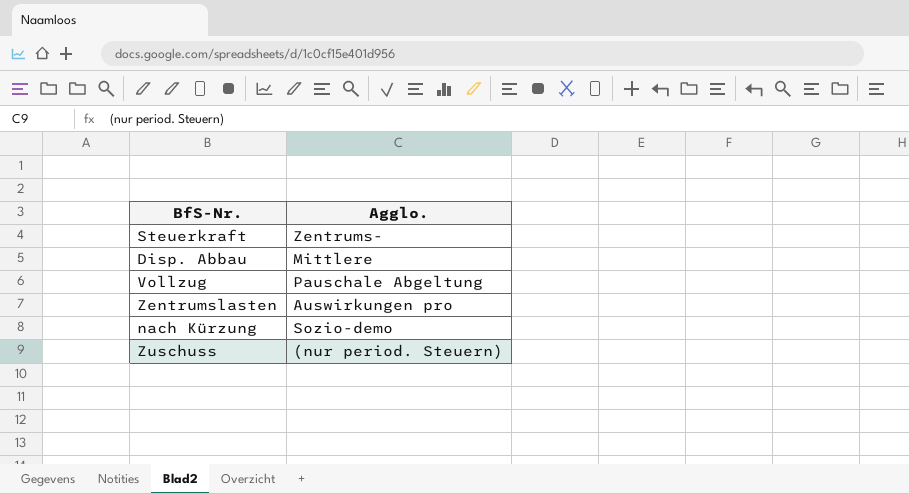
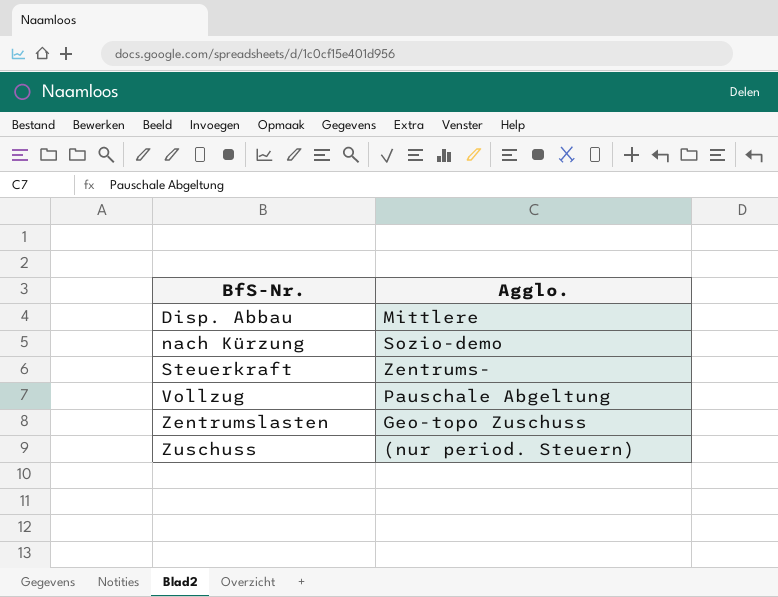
row order: none -> BfS-Nr. ascending
Zentrumslasten | Agglo.: Auswirkungen pro -> Geo-topo Zuschuss

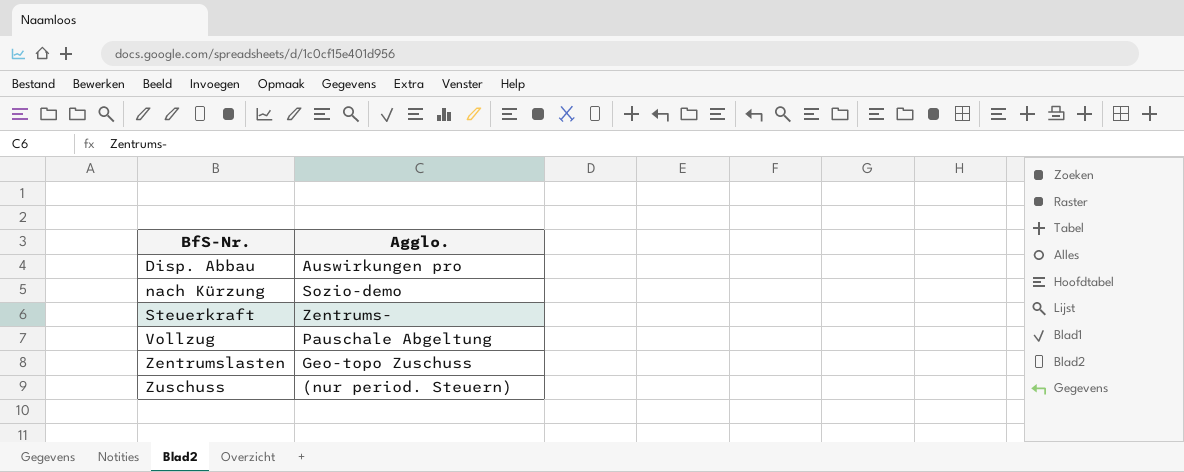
Disp. Abbau | Agglo.: Mittlere -> Auswirkungen pro

